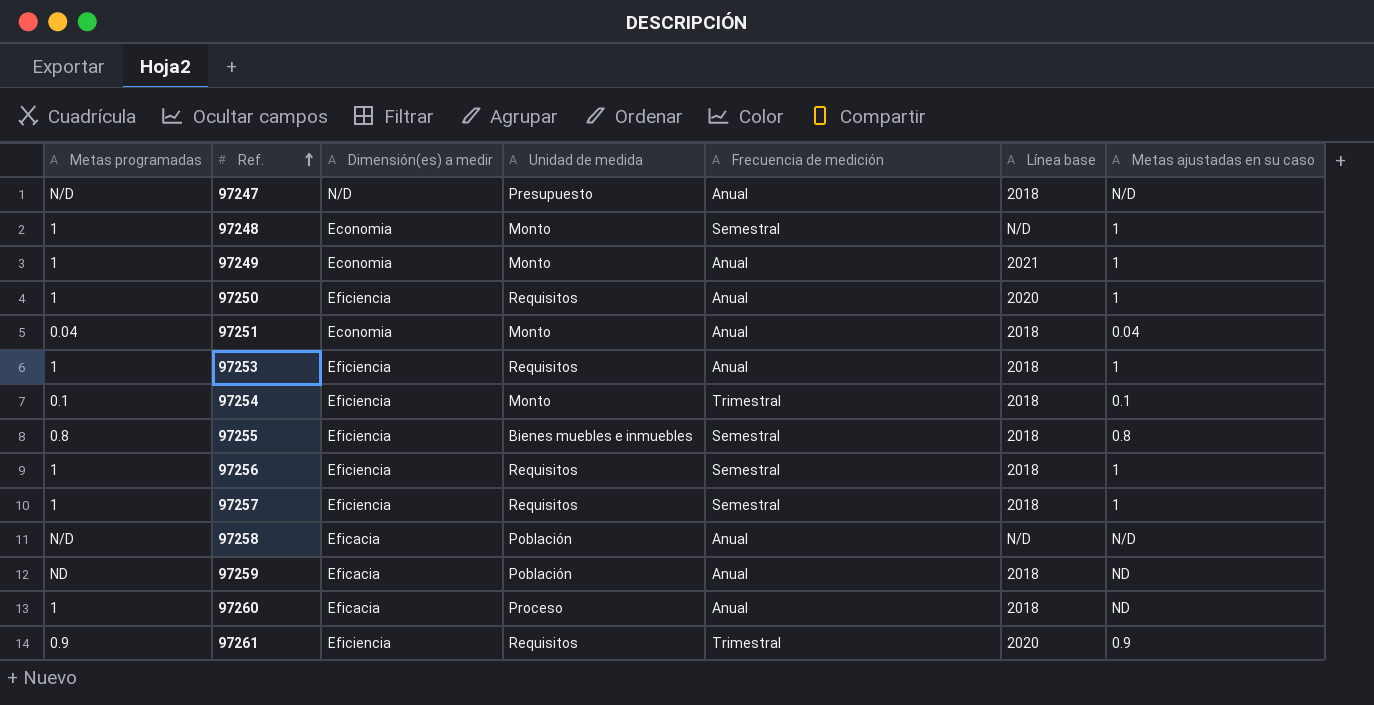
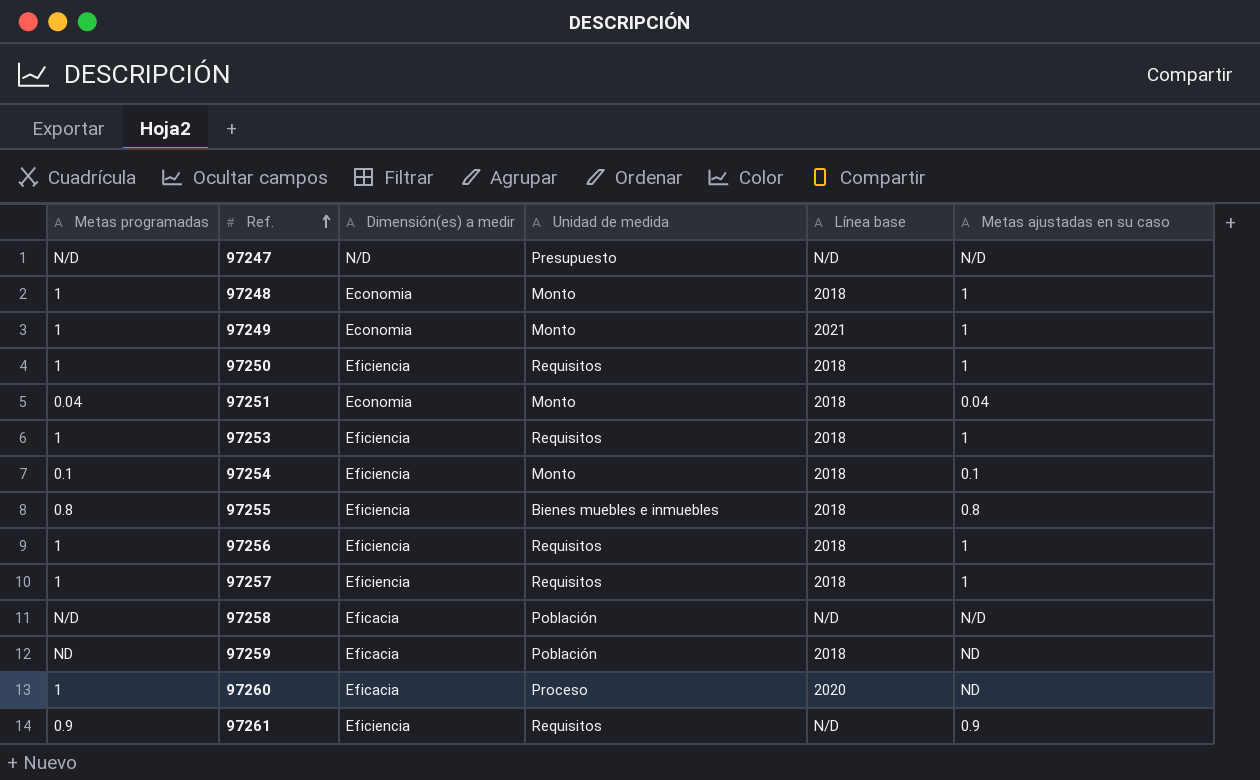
column Frecuencia de medición | position: 5 -> none
97247 | Línea base: 2018 -> N/D
97248 | Línea base: N/D -> 2018
97250 | Línea base: 2020 -> 2018
97260 | Línea base: 2018 -> 2020
97261 | Línea base: 2020 -> N/D

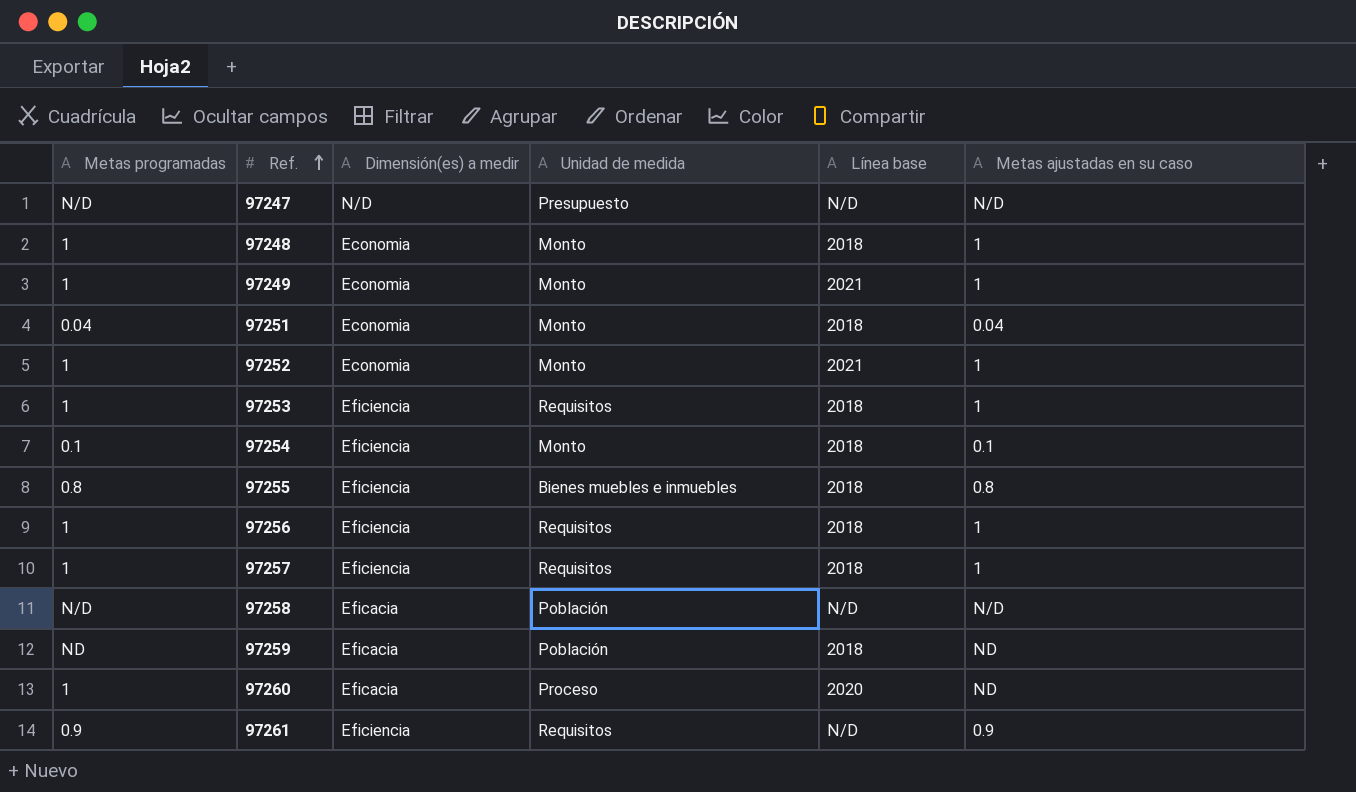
row 97250: 1 | Eficiencia | Requisitos | 2018 | 1 -> none
row 97252: none -> 1 | Economia | Monto | 2021 | 1

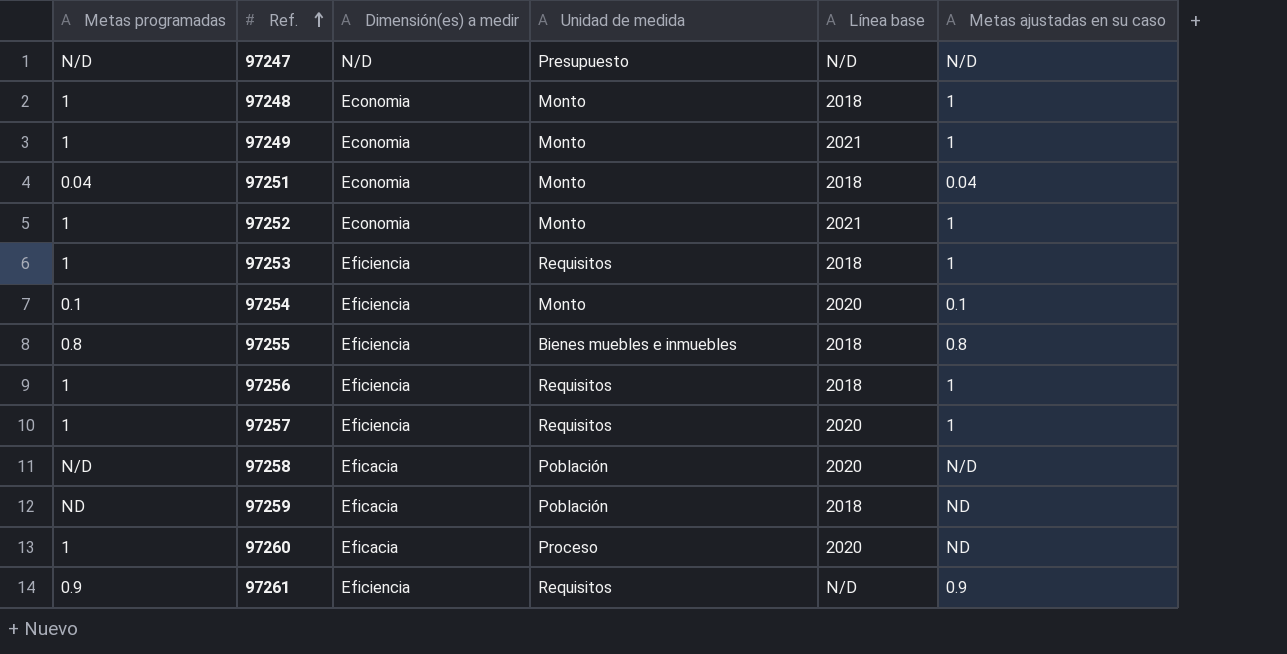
97254 | Línea base: 2018 -> 2020
97257 | Línea base: 2018 -> 2020
97258 | Línea base: N/D -> 2020

